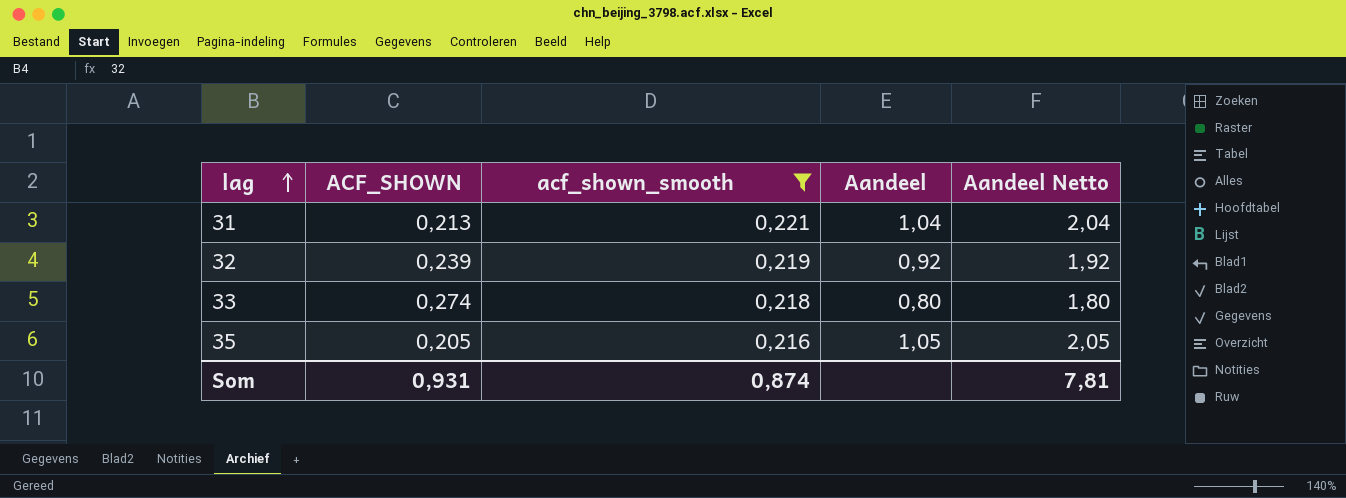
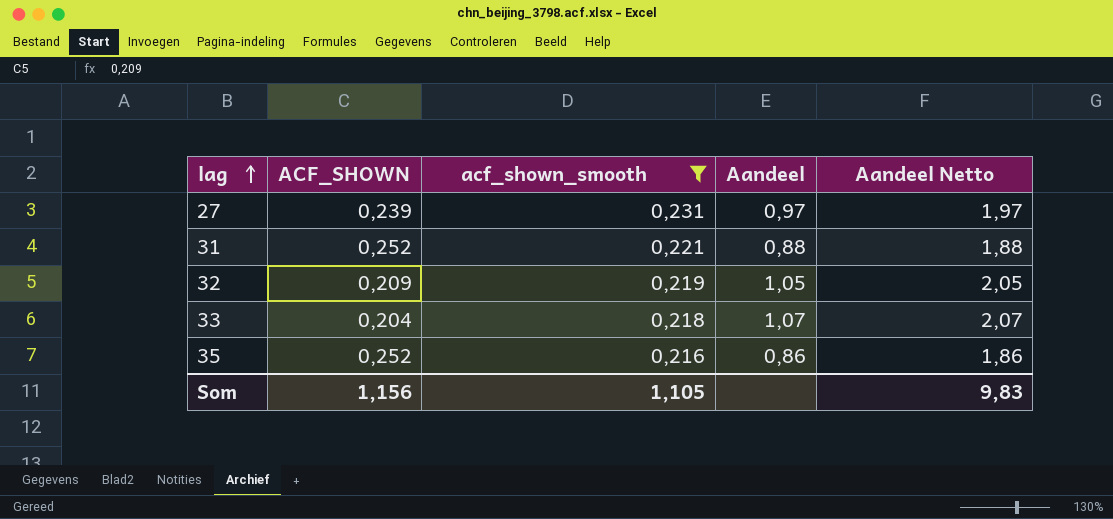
row 27: none -> 0,239 | 0,231 | 0,97 | 1,97
31 | ACF_SHOWN: 0,213 -> 0,252
31 | Aandeel: 1,04 -> 0,88
31 | Aandeel Netto: 2,04 -> 1,88
32 | ACF_SHOWN: 0,239 -> 0,209
32 | Aandeel: 0,92 -> 1,05
32 | Aandeel Netto: 1,92 -> 2,05
33 | ACF_SHOWN: 0,274 -> 0,204
33 | Aandeel: 0,80 -> 1,07
33 | Aandeel Netto: 1,80 -> 2,07
35 | ACF_SHOWN: 0,205 -> 0,252
35 | Aandeel: 1,05 -> 0,86
35 | Aandeel Netto: 2,05 -> 1,86
Som | ACF_SHOWN: 0,931 -> 1,156
Som | acf_shown_smooth: 0,874 -> 1,105
Som | Aandeel Netto: 7,81 -> 9,83

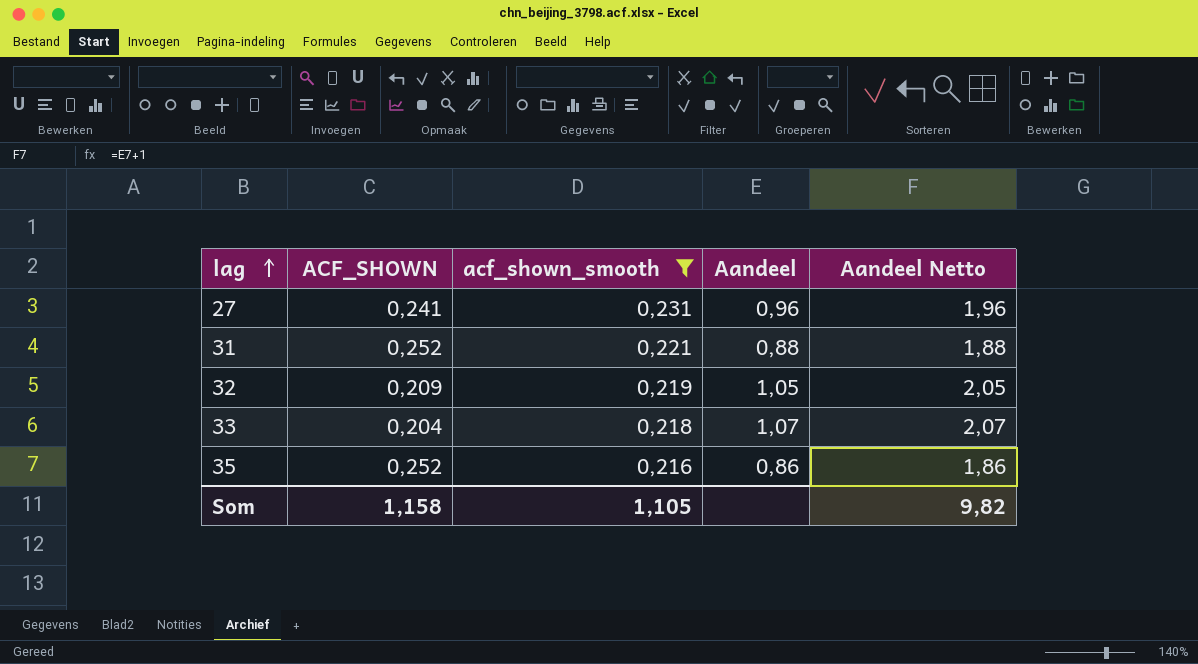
27 | ACF_SHOWN: 0,239 -> 0,241
27 | Aandeel: 0,97 -> 0,96
27 | Aandeel Netto: 1,97 -> 1,96
Som | ACF_SHOWN: 1,156 -> 1,158
Som | Aandeel Netto: 9,83 -> 9,82

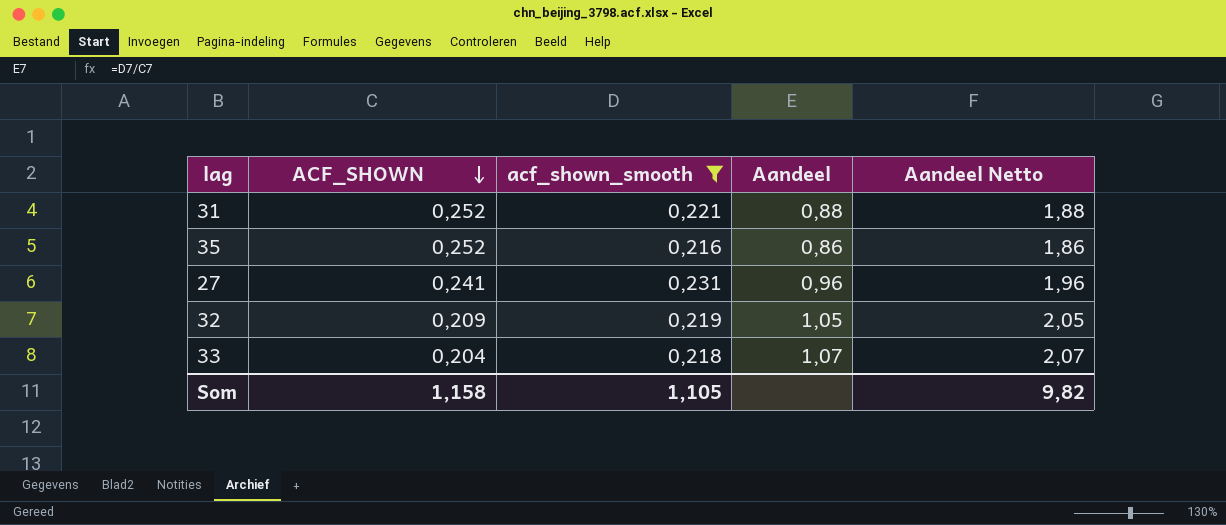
row order: lag ascending -> ACF_SHOWN descending

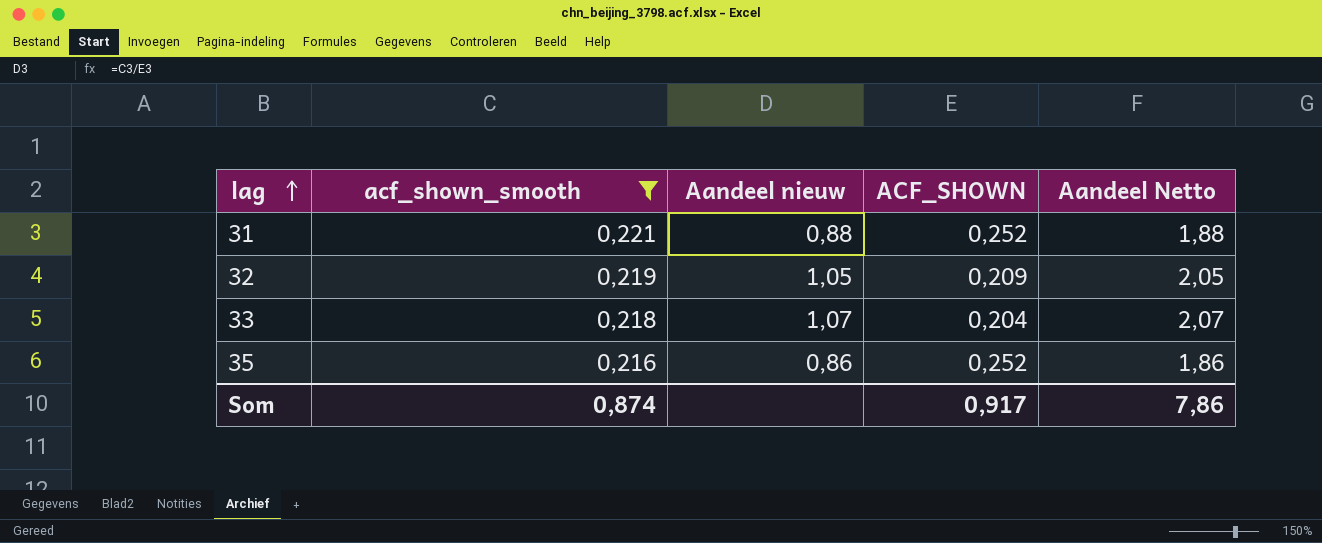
row order: ACF_SHOWN descending -> lag ascending
column name: Aandeel -> Aandeel nieuw
column ACF_SHOWN | position: 2 -> 4
row 27: 0,241 | 0,231 | 0,96 | 1,96 -> none
Som | acf_shown_smooth: 1,105 -> 0,874
Som | ACF_SHOWN: 1,158 -> 0,917
Som | Aandeel Netto: 9,82 -> 7,86

